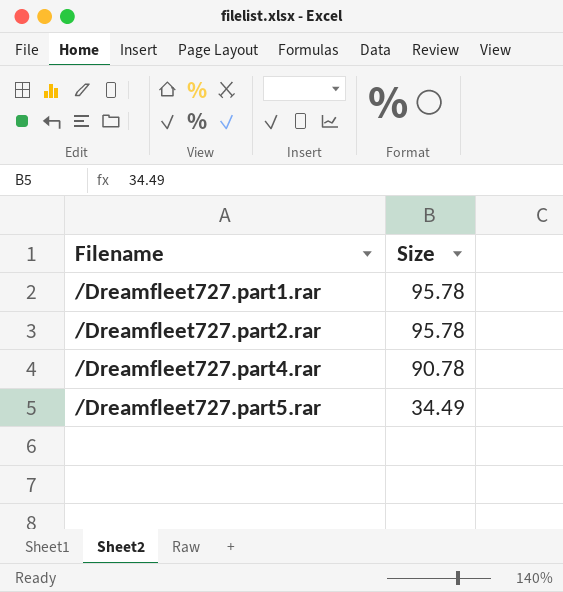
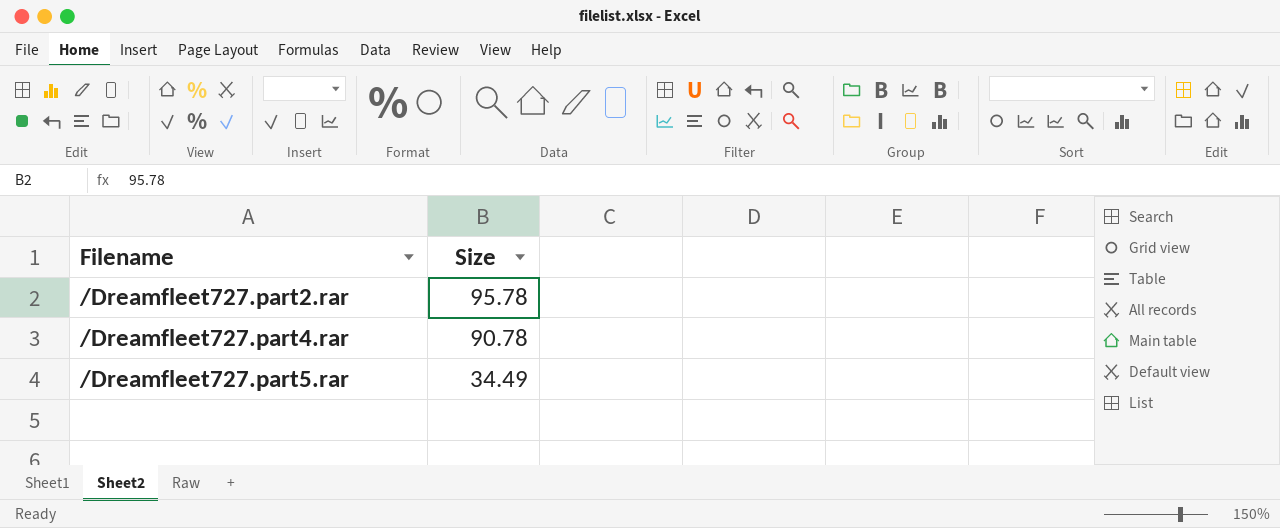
row /Dreamfleet727.part1.rar: 95.78 -> none

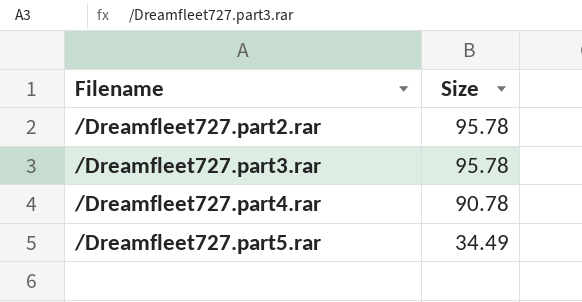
row /Dreamfleet727.part3.rar: none -> 95.78

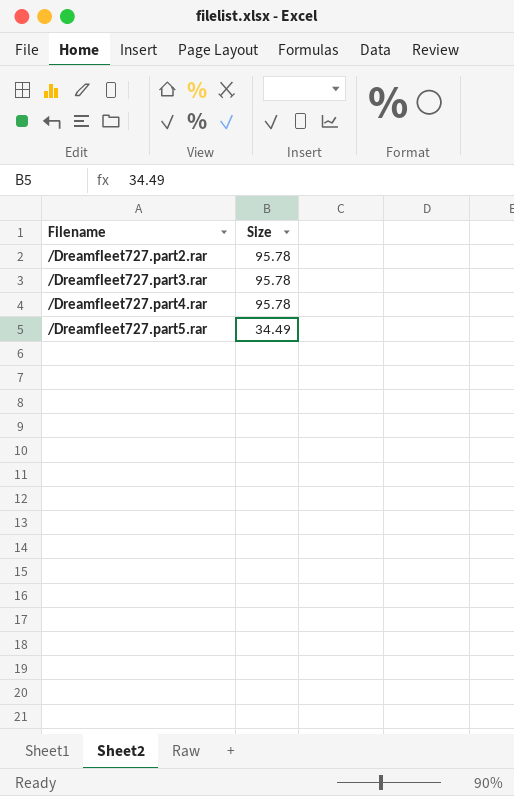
/Dreamfleet727.part4.rar | Size: 90.78 -> 95.78

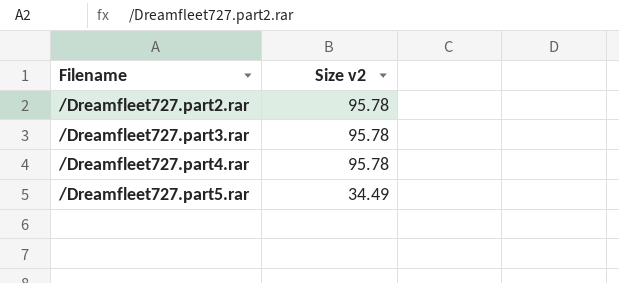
column name: Size -> Size v2

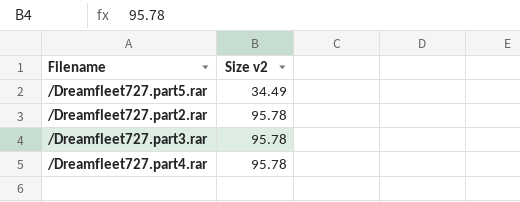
row order: Filename ascending -> Size v2 ascending

